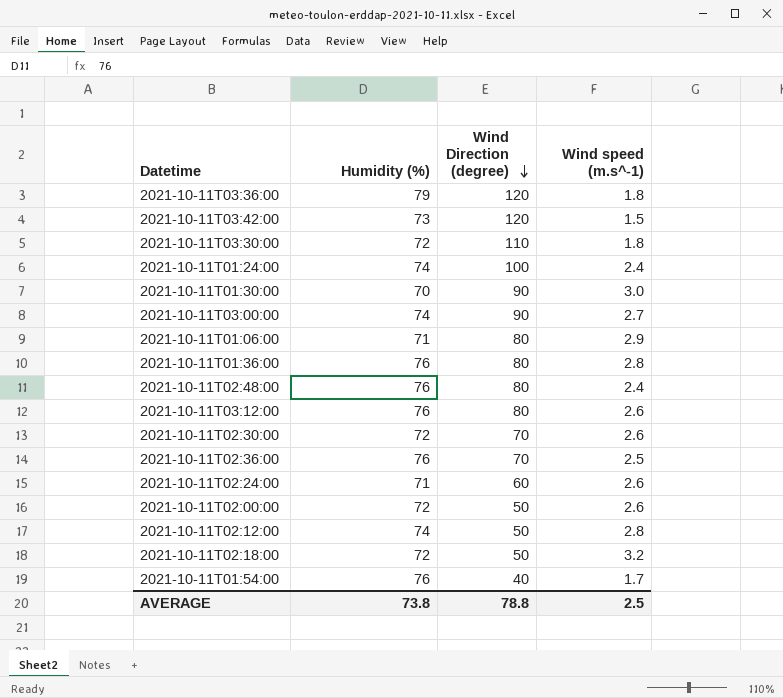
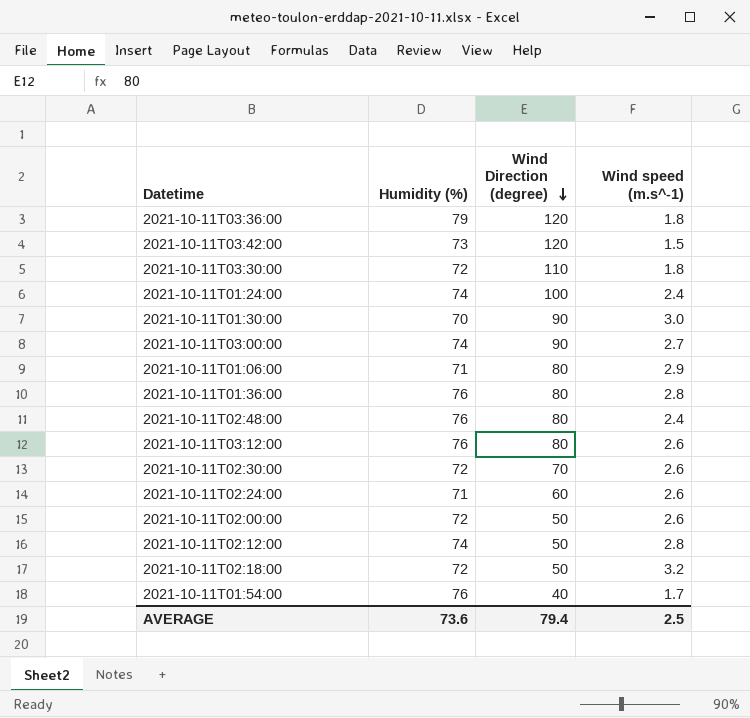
row 2021-10-11T02:36:00: 76 | 70 | 2.5 -> none
AVERAGE | Humidity (%): 73.8 -> 73.6
AVERAGE | Wind Direction (degree): 78.8 -> 79.4

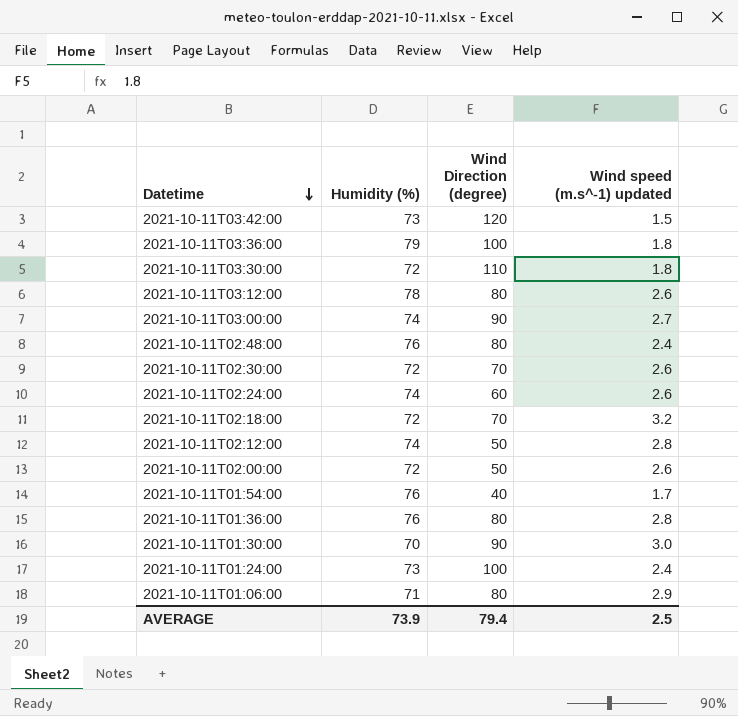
row order: Wind Direction (degree) descending -> Datetime descending
column name: Wind speed (m.s^-1) -> Wind speed (m.s^-1) updated
2021-10-11T03:36:00 | Wind Direction (degree): 120 -> 100
2021-10-11T03:12:00 | Humidity (%): 76 -> 78
2021-10-11T02:24:00 | Humidity (%): 71 -> 74
2021-10-11T02:18:00 | Wind Direction (degree): 50 -> 70
2021-10-11T01:24:00 | Humidity (%): 74 -> 73
AVERAGE | Humidity (%): 73.6 -> 73.9

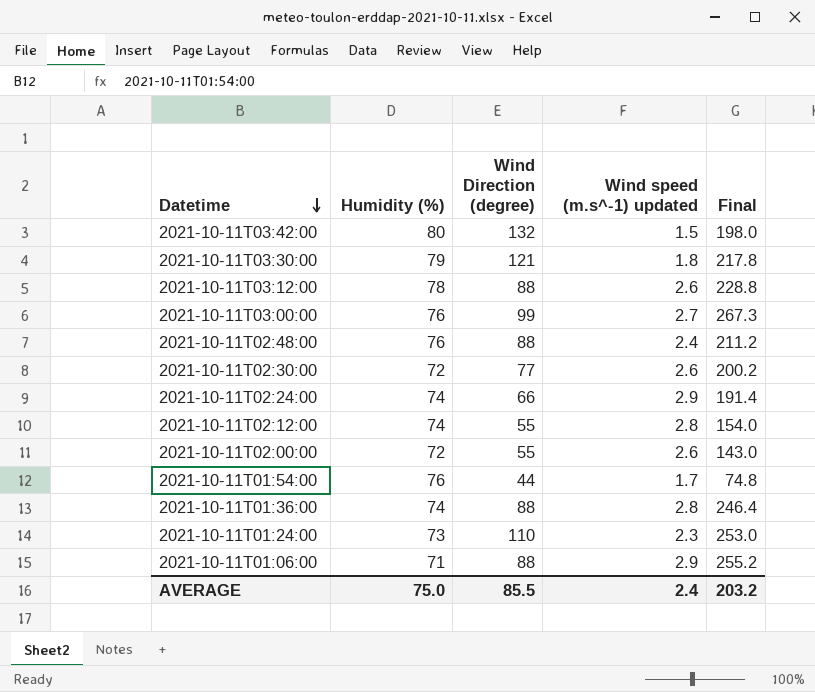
column Final | formula: none -> [Wind Direction (degree)] * [Wind speed (m.s^-1) updated]
row 2021-10-11T03:36:00: 79 | 100 | 1.8 -> none
row 2021-10-11T02:18:00: 72 | 70 | 3.2 -> none
row 2021-10-11T01:30:00: 70 | 90 | 3.0 -> none
2021-10-11T03:42:00 | Humidity (%): 73 -> 80
2021-10-11T03:42:00 | Wind Direction (degree): 120 -> 132
2021-10-11T03:30:00 | Humidity (%): 72 -> 79
2021-10-11T03:30:00 | Wind Direction (degree): 110 -> 121
2021-10-11T03:12:00 | Wind Direction (degree): 80 -> 88
2021-10-11T03:00:00 | Humidity (%): 74 -> 76
2021-10-11T03:00:00 | Wind Direction (degree): 90 -> 99
2021-10-11T02:48:00 | Wind Direction (degree): 80 -> 88
2021-10-11T02:30:00 | Wind Direction (degree): 70 -> 77
2021-10-11T02:24:00 | Wind Direction (degree): 60 -> 66
2021-10-11T02:24:00 | Wind speed (m.s^-1) updated: 2.6 -> 2.9
2021-10-11T02:12:00 | Wind Direction (degree): 50 -> 55
2021-10-11T02:00:00 | Wind Direction (degree): 50 -> 55
2021-10-11T01:54:00 | Wind Direction (degree): 40 -> 44
2021-10-11T01:36:00 | Humidity (%): 76 -> 74
2021-10-11T01:36:00 | Wind Direction (degree): 80 -> 88
2021-10-11T01:24:00 | Wind Direction (degree): 100 -> 110
2021-10-11T01:24:00 | Wind speed (m.s^-1) updated: 2.4 -> 2.3
2021-10-11T01:06:00 | Wind Direction (degree): 80 -> 88
AVERAGE | Humidity (%): 73.9 -> 75.0
AVERAGE | Wind Direction (degree): 79.4 -> 85.5
AVERAGE | Wind speed (m.s^-1) updated: 2.5 -> 2.4

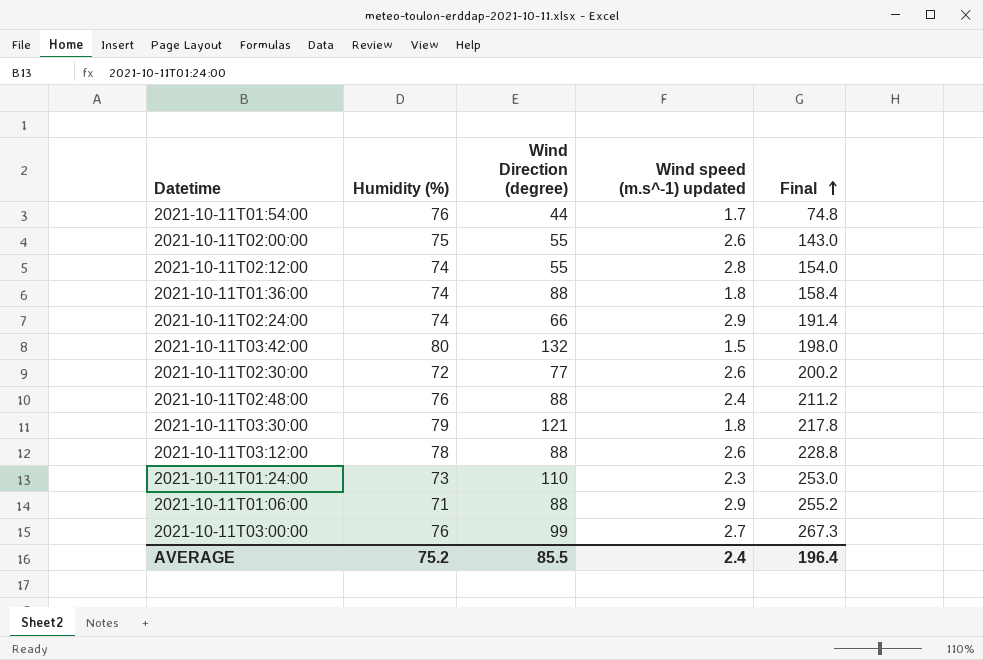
row order: Datetime descending -> Final ascending
2021-10-11T02:00:00 | Humidity (%): 72 -> 75
2021-10-11T01:36:00 | Wind speed (m.s^-1) updated: 2.8 -> 1.8
2021-10-11T01:36:00 | Final: 246.4 -> 158.4
AVERAGE | Humidity (%): 75.0 -> 75.2
AVERAGE | Final: 203.2 -> 196.4

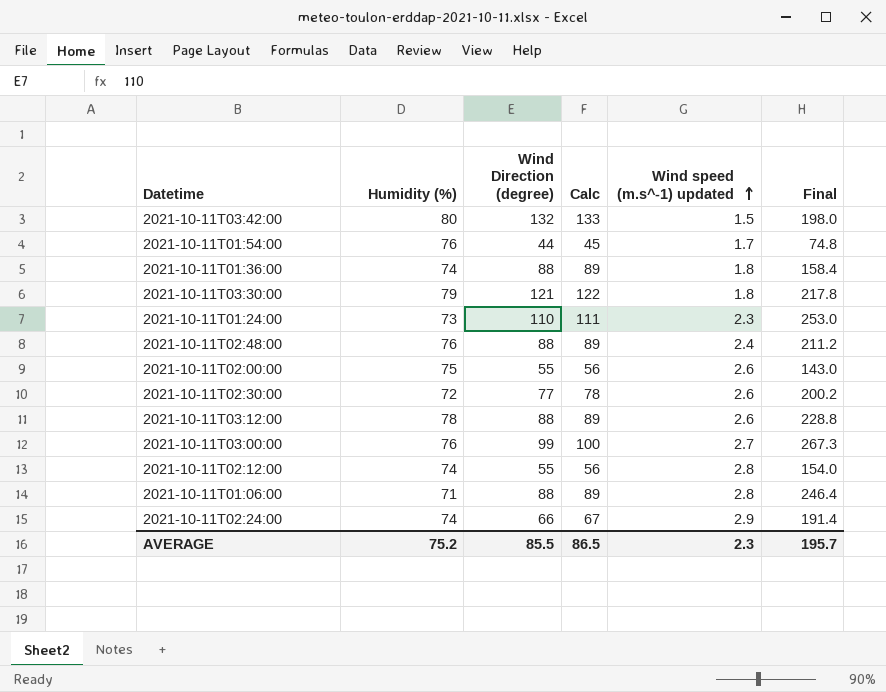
row order: Final ascending -> Wind speed (m.s^-1) updated ascending
column Calc | formula: none -> [Wind Direction (degree)] + 1
2021-10-11T01:06:00 | Wind speed (m.s^-1) updated: 2.9 -> 2.8
2021-10-11T01:06:00 | Final: 255.2 -> 246.4
AVERAGE | Wind speed (m.s^-1) updated: 2.4 -> 2.3
AVERAGE | Final: 196.4 -> 195.7

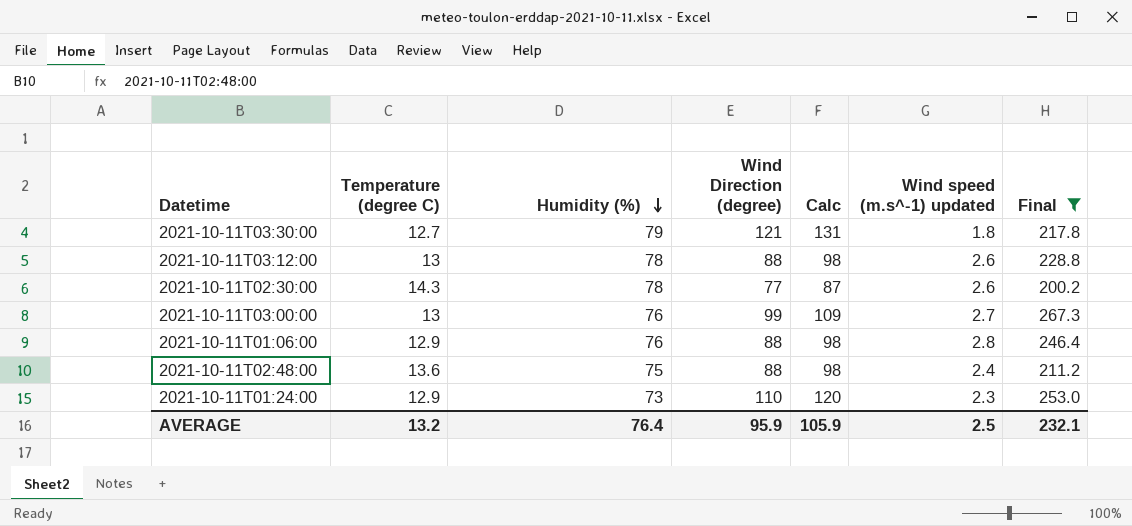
filter: none -> Final >= 200.2
row order: Wind speed (m.s^-1) updated ascending -> Humidity (%) descending
column Temperature (degree C) | position: none -> 2
column Calc | formula: [Wind Direction (degree)] + 1 -> [Wind Direction (degree)] + 10
2021-10-11T02:30:00 | Humidity (%): 72 -> 78
2021-10-11T01:06:00 | Humidity (%): 71 -> 76
2021-10-11T02:48:00 | Humidity (%): 76 -> 75
AVERAGE | Humidity (%): 75.2 -> 76.4
AVERAGE | Wind Direction (degree): 85.5 -> 95.9
AVERAGE | Calc: 86.5 -> 105.9
AVERAGE | Wind speed (m.s^-1) updated: 2.3 -> 2.5
AVERAGE | Final: 195.7 -> 232.1

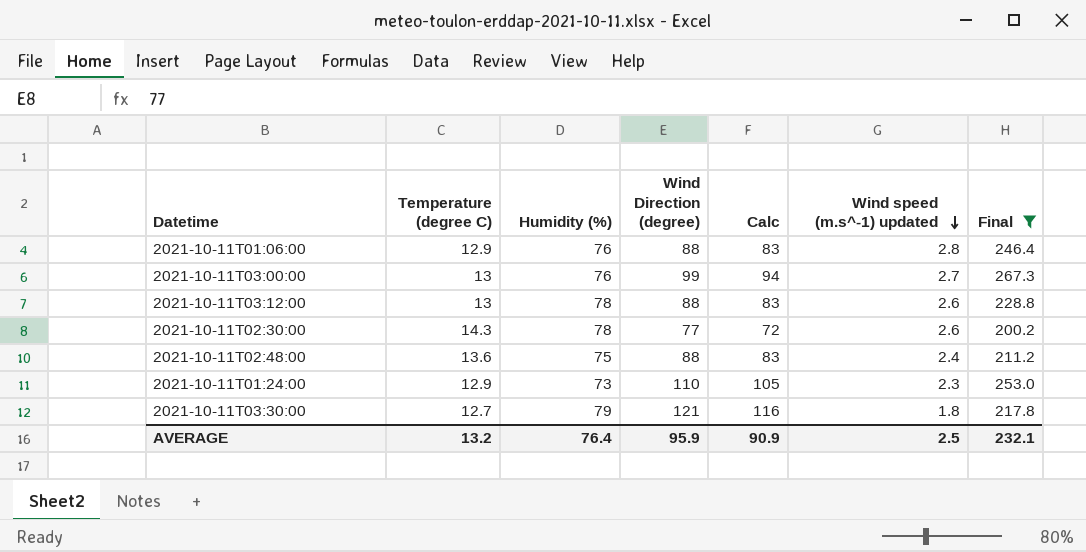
row order: Humidity (%) descending -> Wind speed (m.s^-1) updated descending
column Calc | formula: [Wind Direction (degree)] + 10 -> [Wind Direction (degree)] - 5
AVERAGE | Calc: 105.9 -> 90.9

